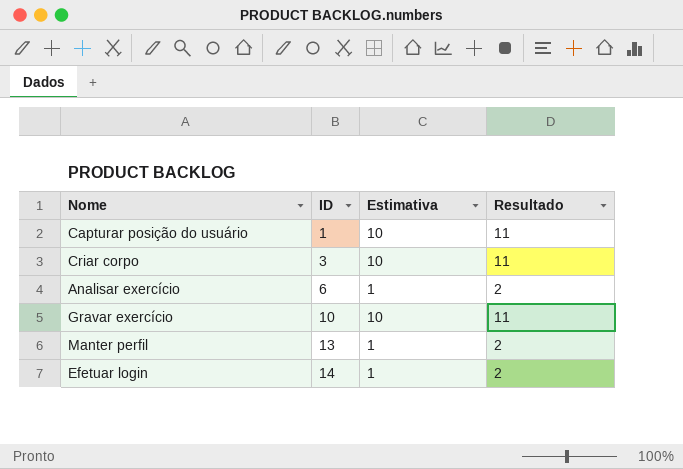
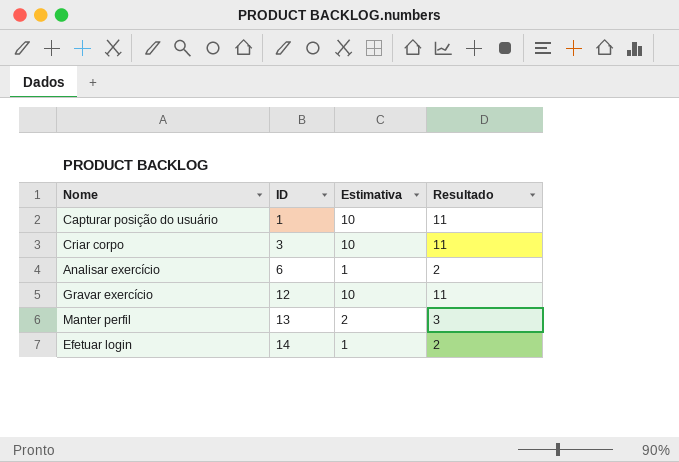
Gravar exercício | ID: 10 -> 12
Manter perfil | Estimativa: 1 -> 2
Manter perfil | Resultado: 2 -> 3

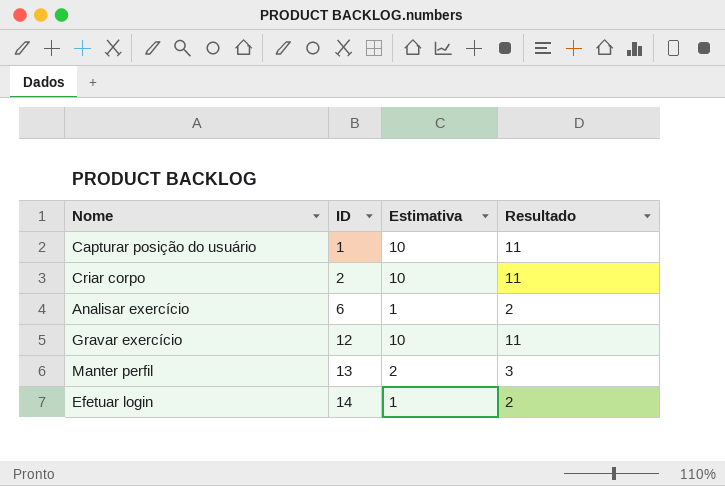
Criar corpo | ID: 3 -> 2

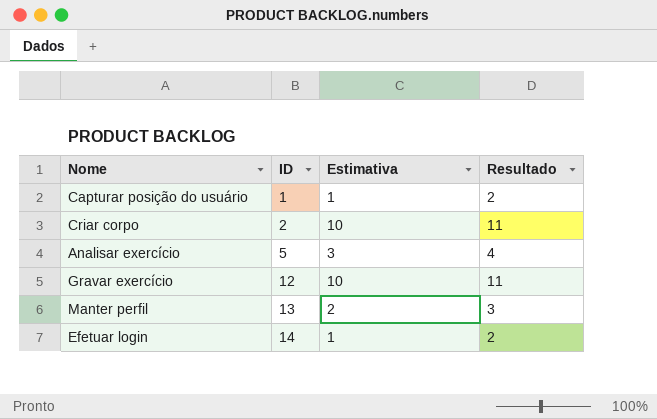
Capturar posição do usuário | Estimativa: 10 -> 1
Capturar posição do usuário | Resultado: 11 -> 2
Analisar exercício | ID: 6 -> 5
Analisar exercício | Estimativa: 1 -> 3
Analisar exercício | Resultado: 2 -> 4

